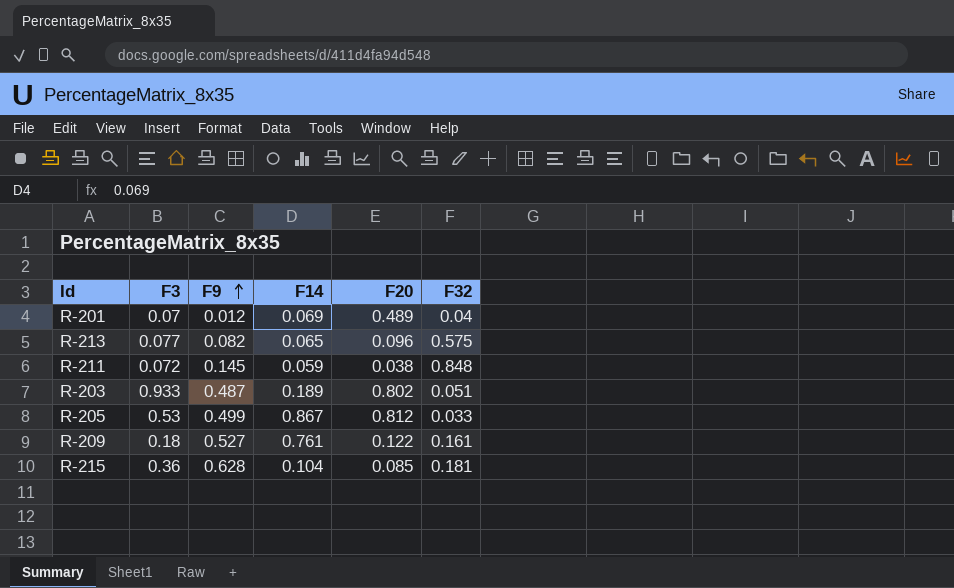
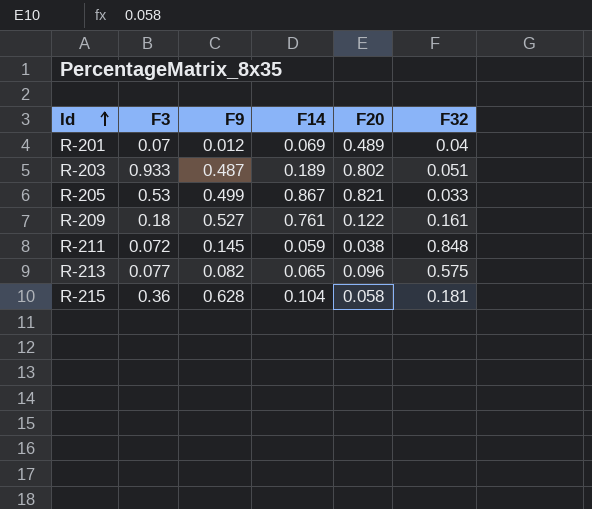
row order: F9 ascending -> Id ascending
R-205 | F20: 0.812 -> 0.821
R-215 | F20: 0.085 -> 0.058

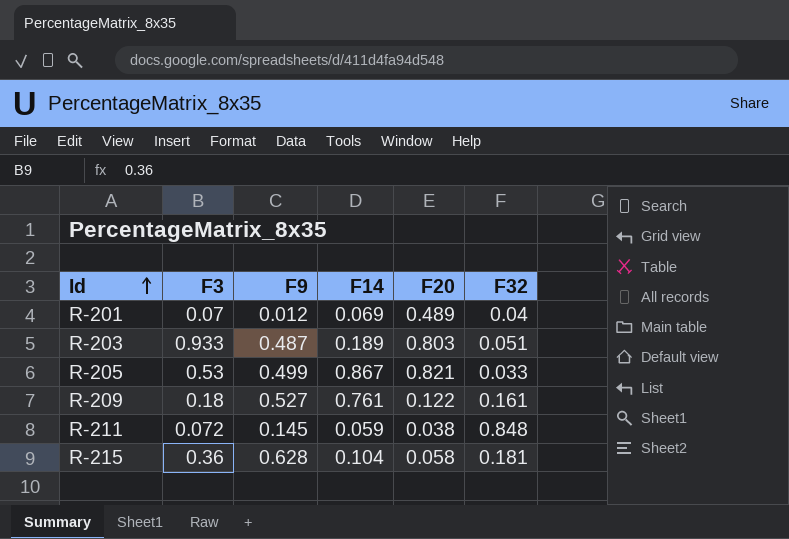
row R-213: 0.077 | 0.082 | 0.065 | 0.096 | 0.575 -> none
R-203 | F20: 0.802 -> 0.803

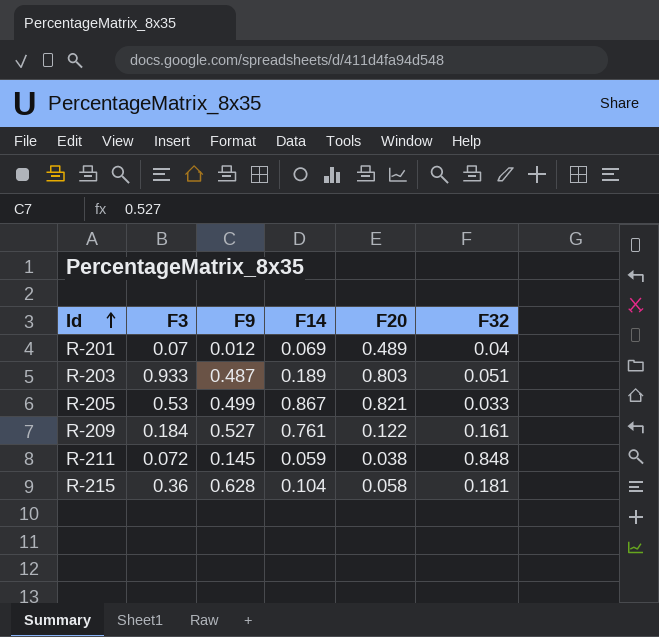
R-209 | F3: 0.18 -> 0.184

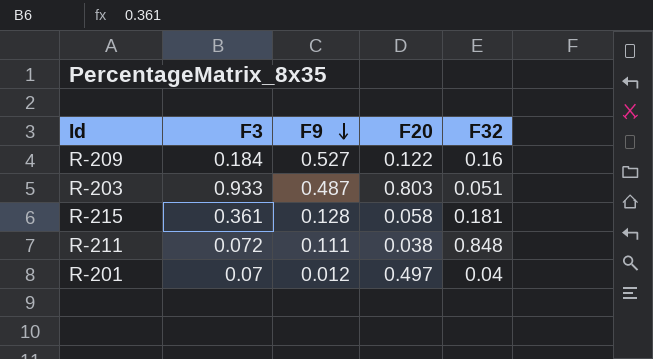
row order: Id ascending -> F9 descending
column F14 | position: 4 -> none
row R-205: 0.53 | 0.499 | 0.867 | 0.821 | 0.033 -> none
R-209 | F32: 0.161 -> 0.16
R-215 | F3: 0.36 -> 0.361
R-215 | F9: 0.628 -> 0.128
R-211 | F9: 0.145 -> 0.111
R-201 | F20: 0.489 -> 0.497

